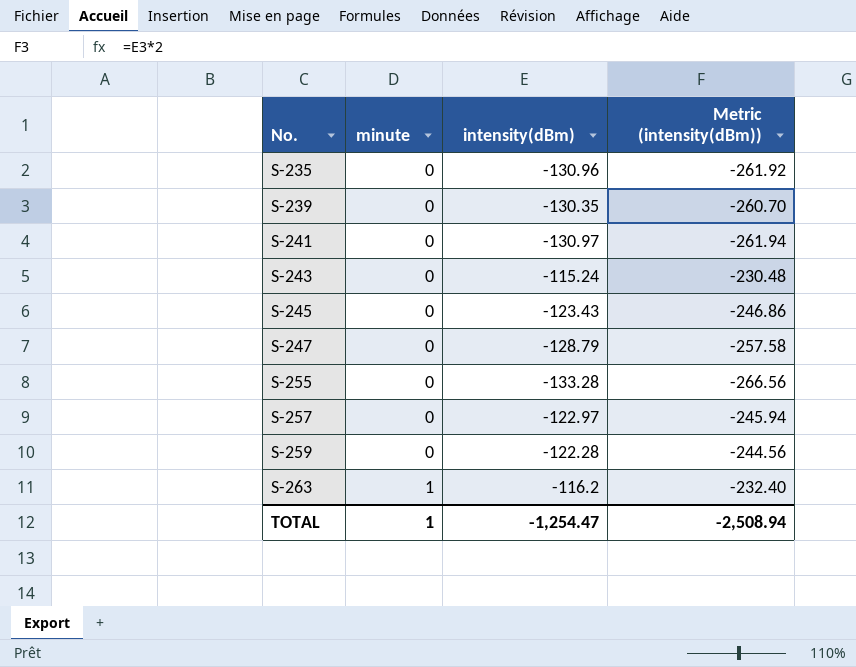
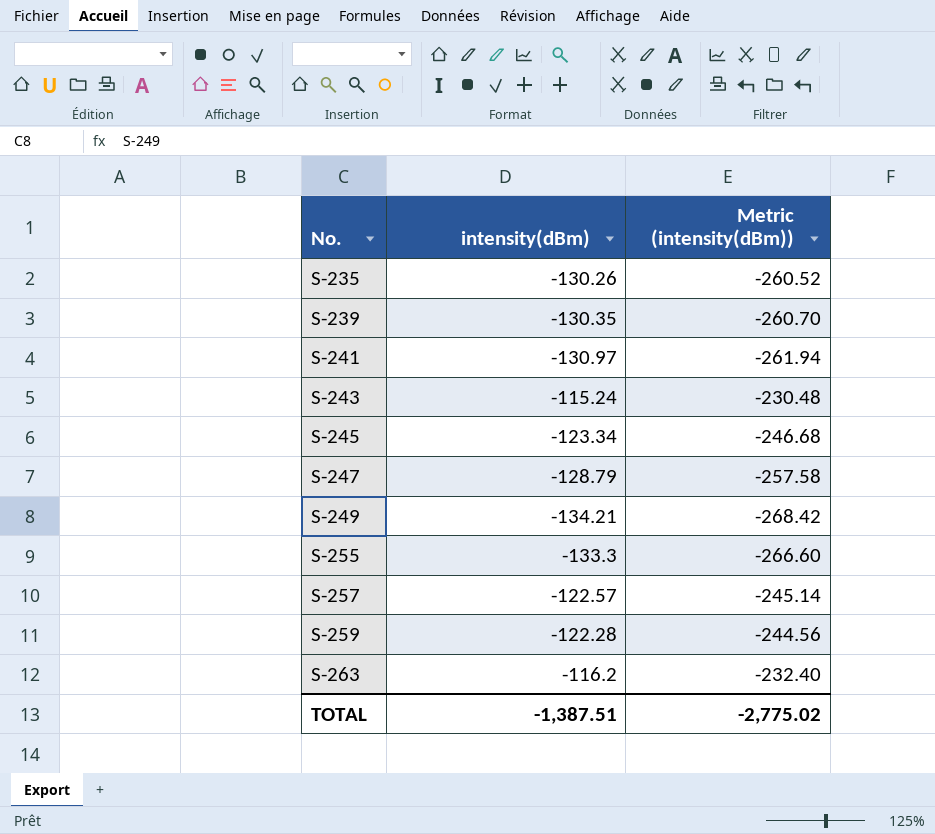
column minute | position: 2 -> none
S-235 | intensity(dBm): -130.96 -> -130.26
S-235 | Metric (intensity(dBm)): -261.92 -> -260.52
S-245 | intensity(dBm): -123.43 -> -123.34
S-245 | Metric (intensity(dBm)): -246.86 -> -246.68
row S-249: none -> -134.21 | -268.42
S-255 | intensity(dBm): -133.28 -> -133.3
S-255 | Metric (intensity(dBm)): -266.56 -> -266.60
S-257 | intensity(dBm): -122.97 -> -122.57
S-257 | Metric (intensity(dBm)): -245.94 -> -245.14
TOTAL | intensity(dBm): -1,254.47 -> -1,387.51
TOTAL | Metric (intensity(dBm)): -2,508.94 -> -2,775.02

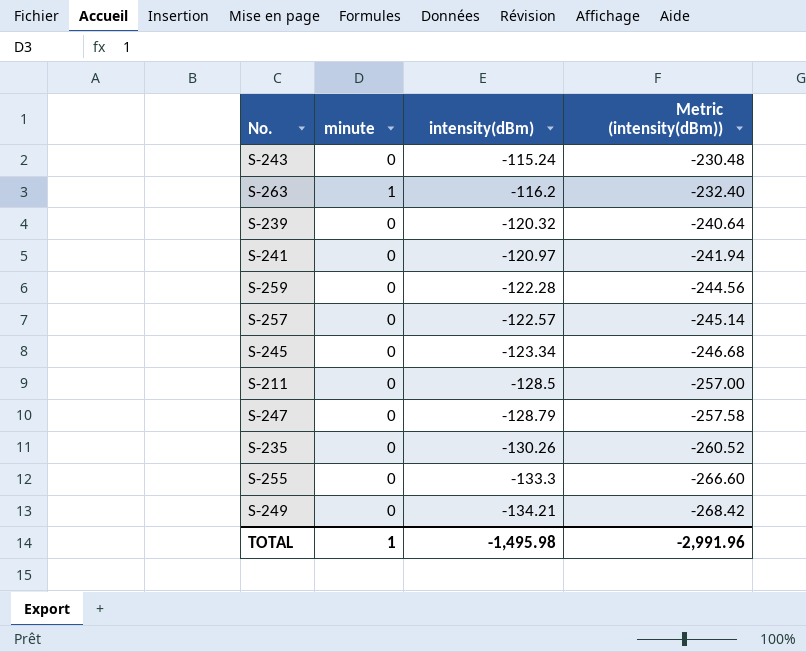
row order: No. ascending -> intensity(dBm) descending
column minute | position: none -> 2
S-239 | intensity(dBm): -130.35 -> -120.32
S-239 | Metric (intensity(dBm)): -260.70 -> -240.64
S-241 | intensity(dBm): -130.97 -> -120.97
S-241 | Metric (intensity(dBm)): -261.94 -> -241.94
row S-211: none -> 0 | -128.5 | -257.00
TOTAL | intensity(dBm): -1,387.51 -> -1,495.98
TOTAL | Metric (intensity(dBm)): -2,775.02 -> -2,991.96

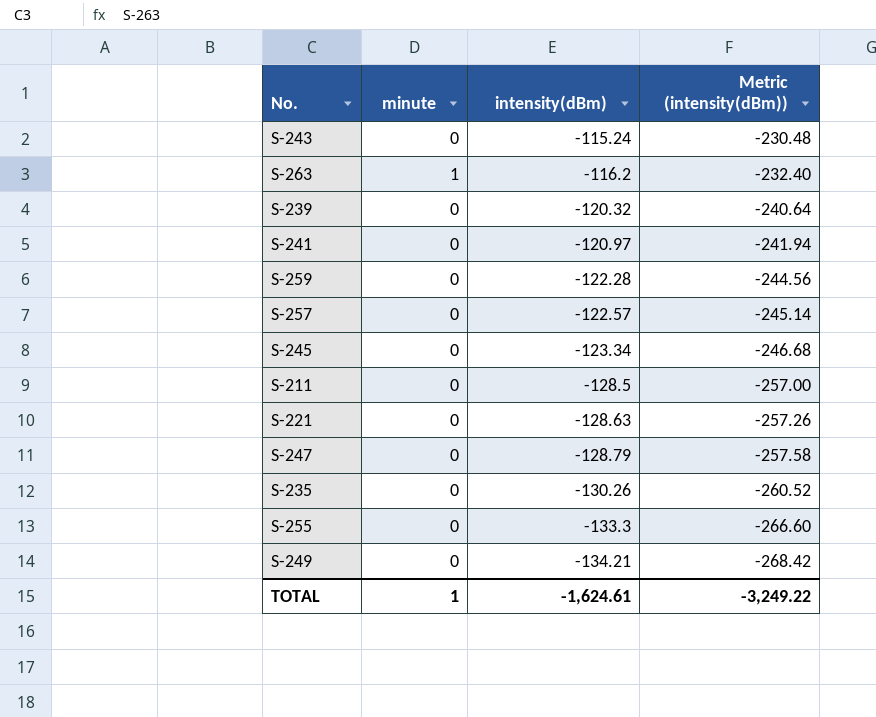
row S-221: none -> 0 | -128.63 | -257.26
TOTAL | intensity(dBm): -1,495.98 -> -1,624.61
TOTAL | Metric (intensity(dBm)): -2,991.96 -> -3,249.22

